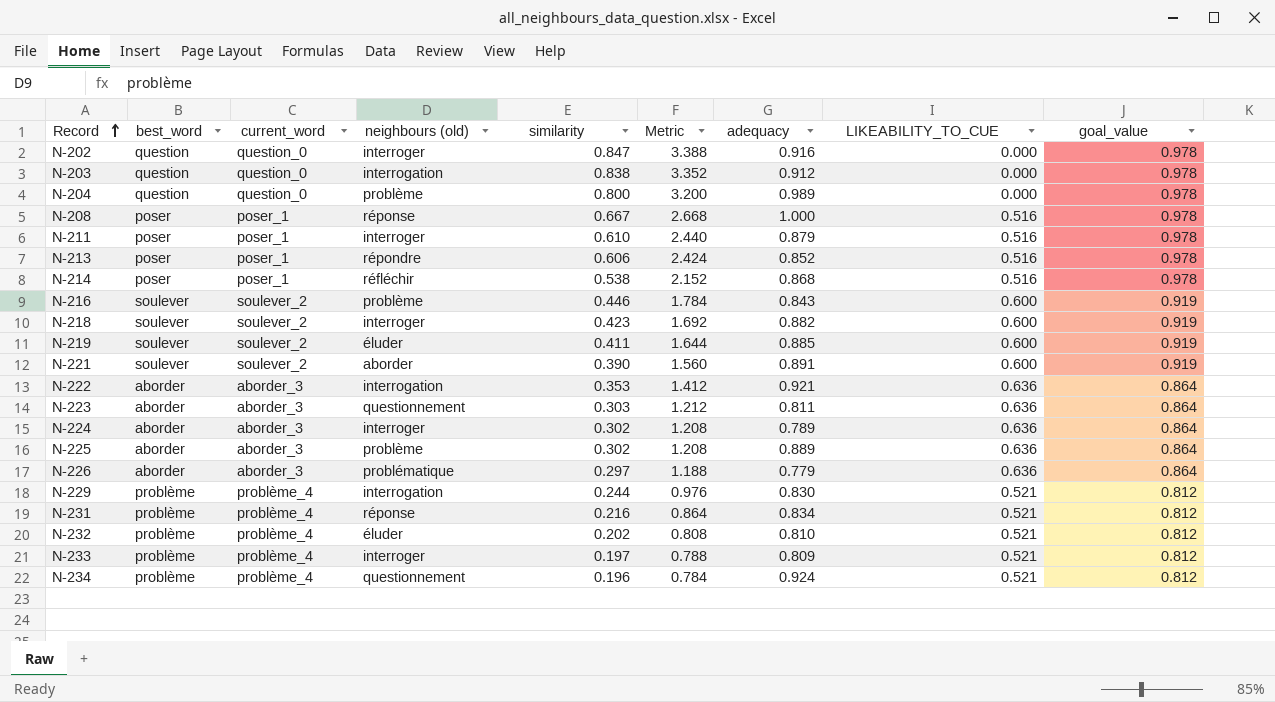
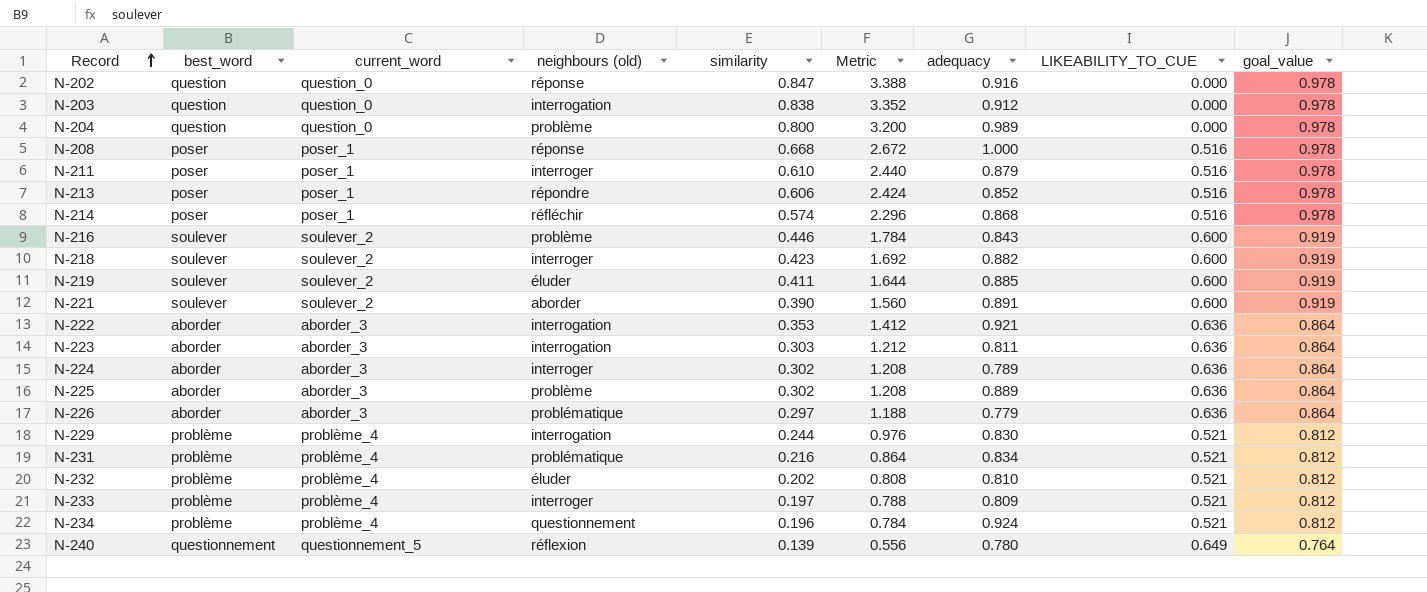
N-202 | neighbours (old): interroger -> réponse
N-208 | similarity: 0.667 -> 0.668
N-208 | Metric: 2.668 -> 2.672
N-214 | similarity: 0.538 -> 0.574
N-214 | Metric: 2.152 -> 2.296
N-223 | neighbours (old): questionnement -> interrogation
N-231 | neighbours (old): réponse -> problématique
row N-240: none -> questionnement | questionnement_5 | réflexion | 0.139 | 0.556 | 0.780 | 0.649 | 0.764

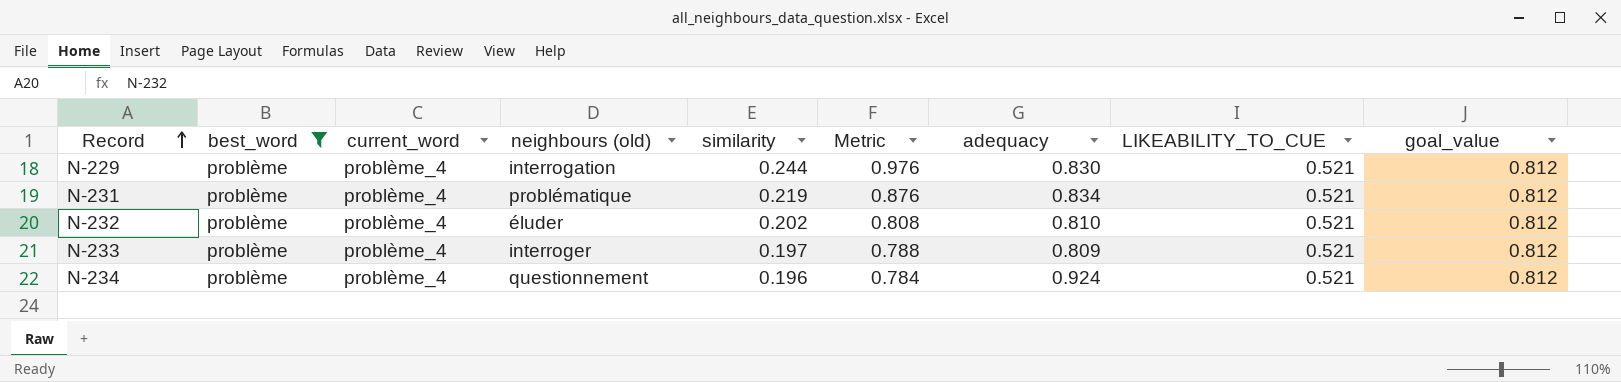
filter: none -> best_word = problème
N-231 | similarity: 0.216 -> 0.219
N-231 | Metric: 0.864 -> 0.876

